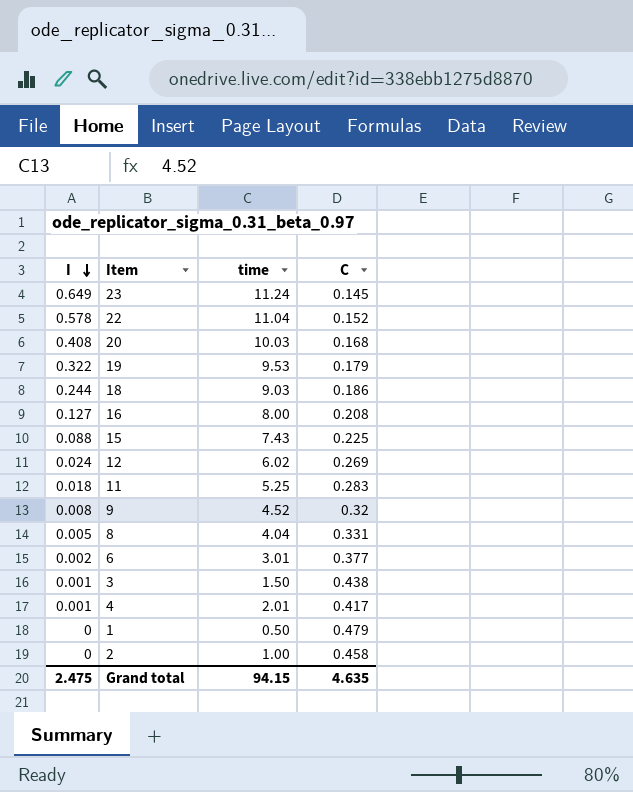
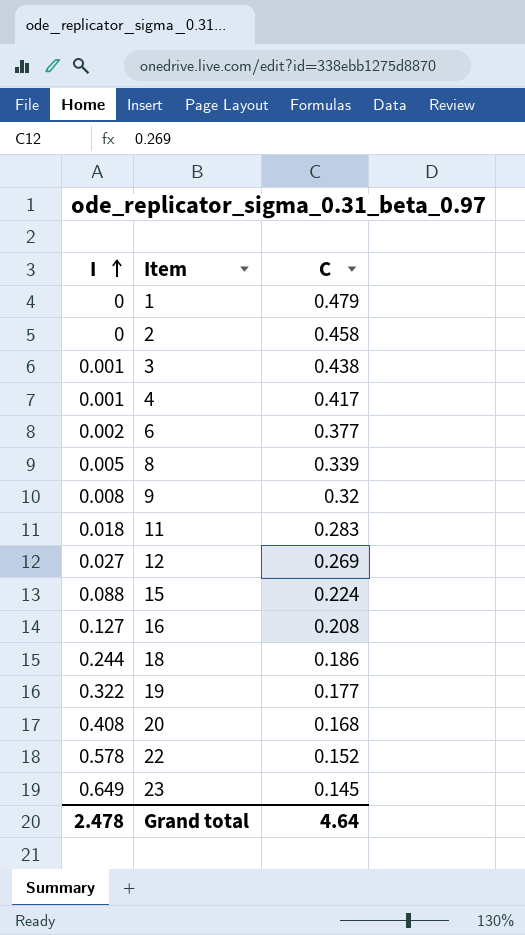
row order: I descending -> I ascending
column time | position: 3 -> none
8 | C: 0.331 -> 0.339
12 | I: 0.024 -> 0.027
15 | C: 0.225 -> 0.224
19 | C: 0.179 -> 0.177
Grand total | I: 2.475 -> 2.478
Grand total | C: 4.635 -> 4.64

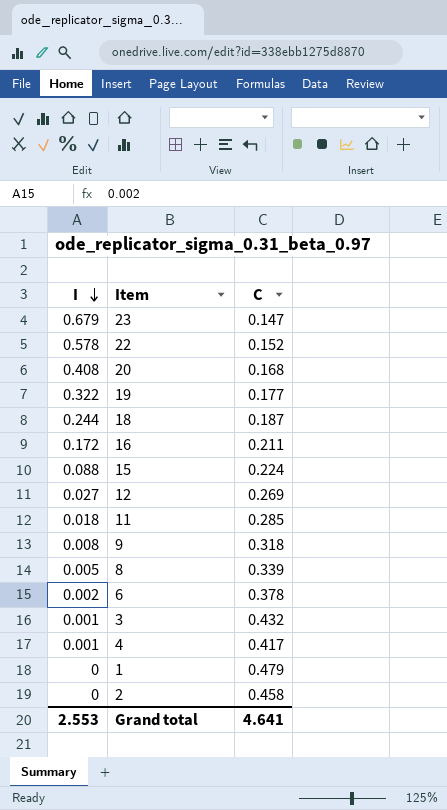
row order: I ascending -> I descending
23 | I: 0.649 -> 0.679
23 | C: 0.145 -> 0.147
18 | C: 0.186 -> 0.187
16 | I: 0.127 -> 0.172
16 | C: 0.208 -> 0.211
11 | C: 0.283 -> 0.285
9 | C: 0.32 -> 0.318
6 | C: 0.377 -> 0.378
3 | C: 0.438 -> 0.432
Grand total | I: 2.478 -> 2.553
Grand total | C: 4.64 -> 4.641

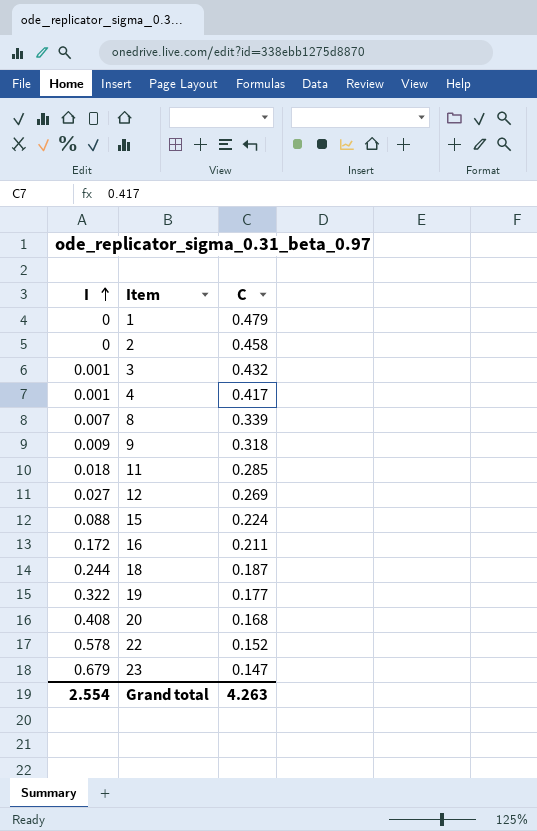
row order: I descending -> I ascending
row 6: 0.002 | 0.378 -> none
8 | I: 0.005 -> 0.007
9 | I: 0.008 -> 0.009
Grand total | I: 2.553 -> 2.554
Grand total | C: 4.641 -> 4.263

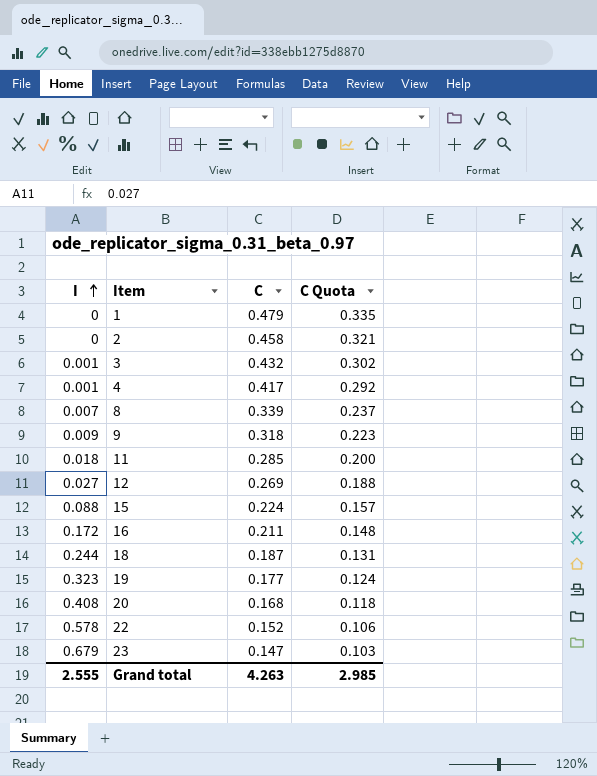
column C Quota | formula: none -> [C] * 0.7
19 | I: 0.322 -> 0.323
Grand total | I: 2.554 -> 2.555

